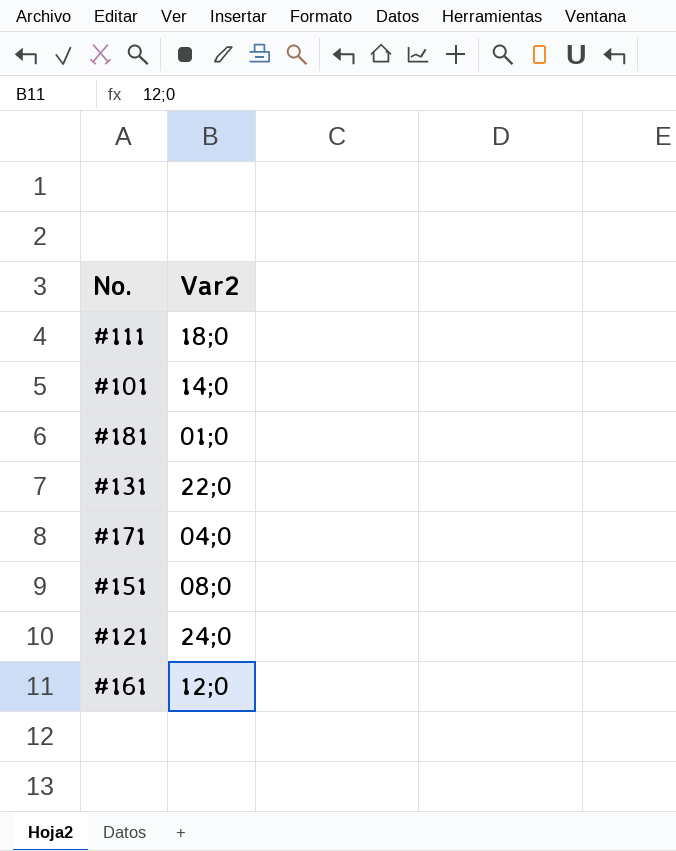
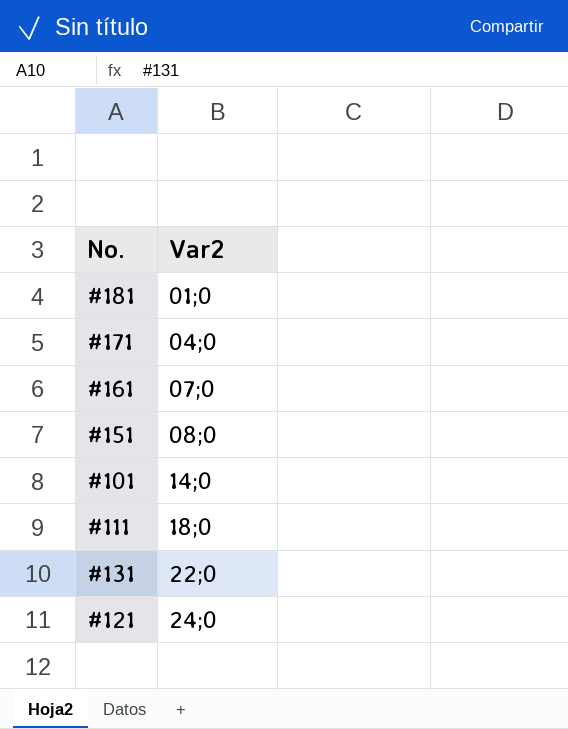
row order: none -> Var2 ascending
#161 | Var2: 12;0 -> 07;0

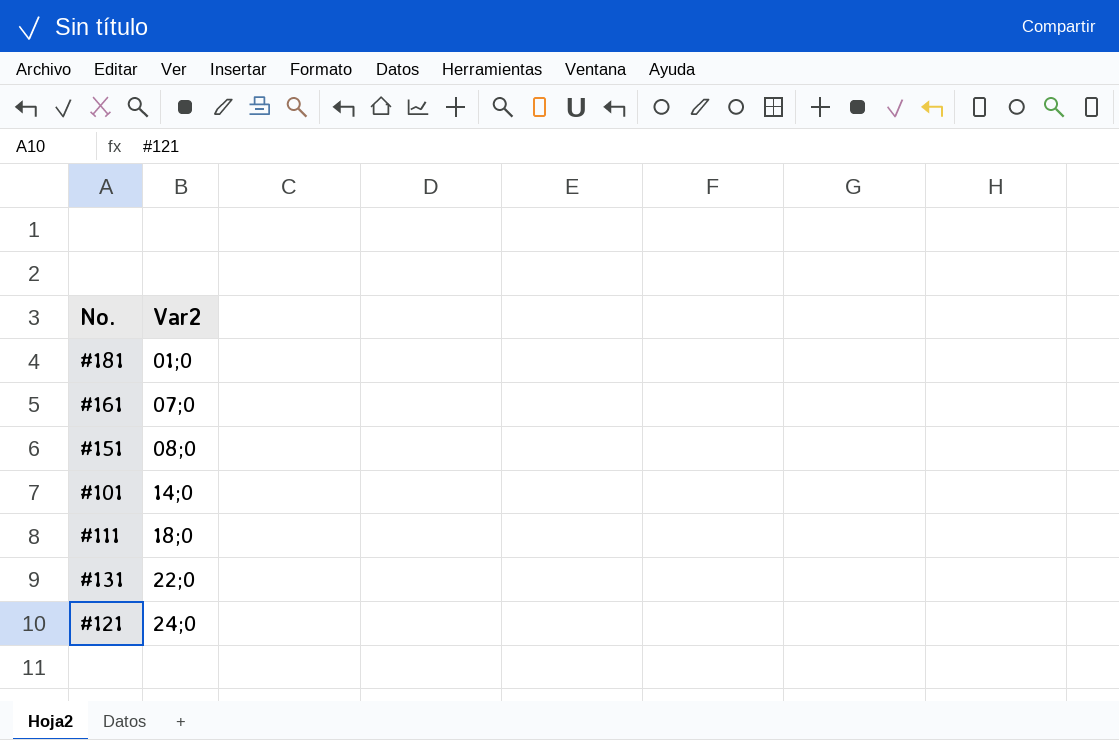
row #171: 04;0 -> none

